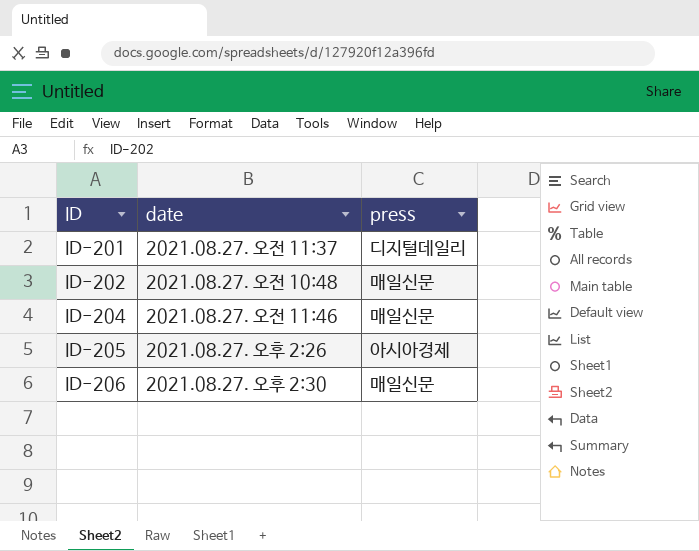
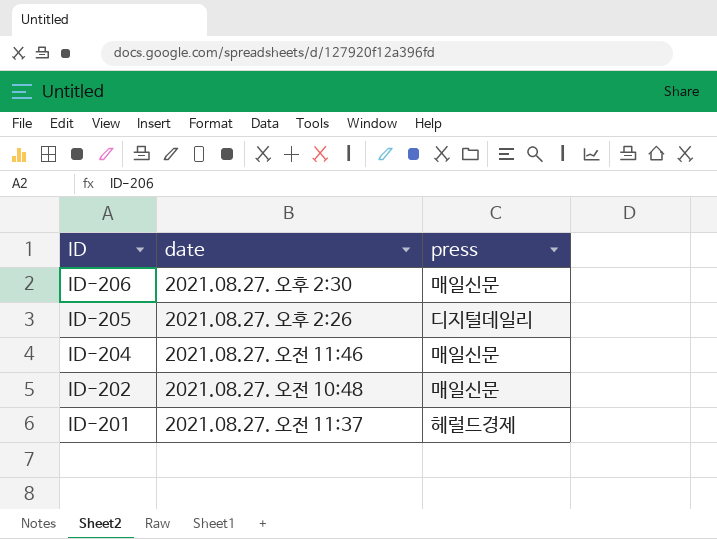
row order: ID ascending -> ID descending
ID-205 | press: 아시아경제 -> 디지털데일리
ID-201 | press: 디지털데일리 -> 헤럴드경제

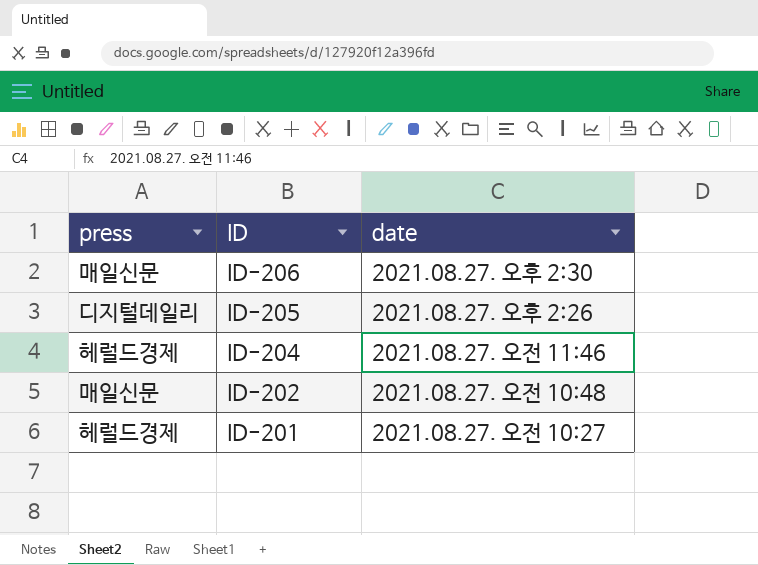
column press | position: 3 -> 1
ID-204 | press: 매일신문 -> 헤럴드경제
ID-201 | date: 2021.08.27. 오전 11:37 -> 2021.08.27. 오전 10:27

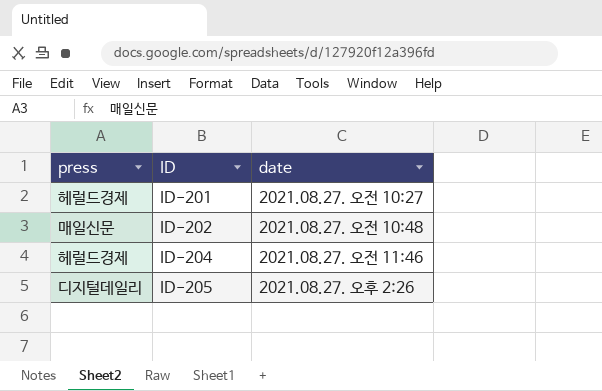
row order: ID descending -> ID ascending
row ID-206: 매일신문 | 2021.08.27. 오후 2:30 -> none

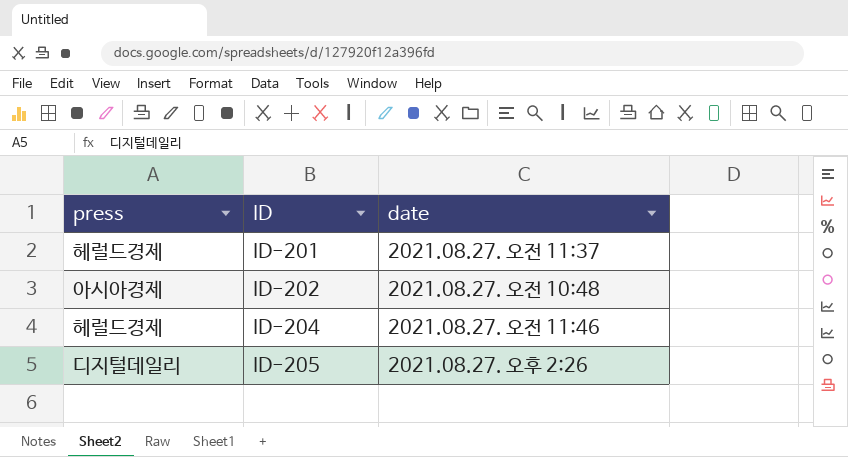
ID-201 | date: 2021.08.27. 오전 10:27 -> 2021.08.27. 오전 11:37
ID-202 | press: 매일신문 -> 아시아경제

